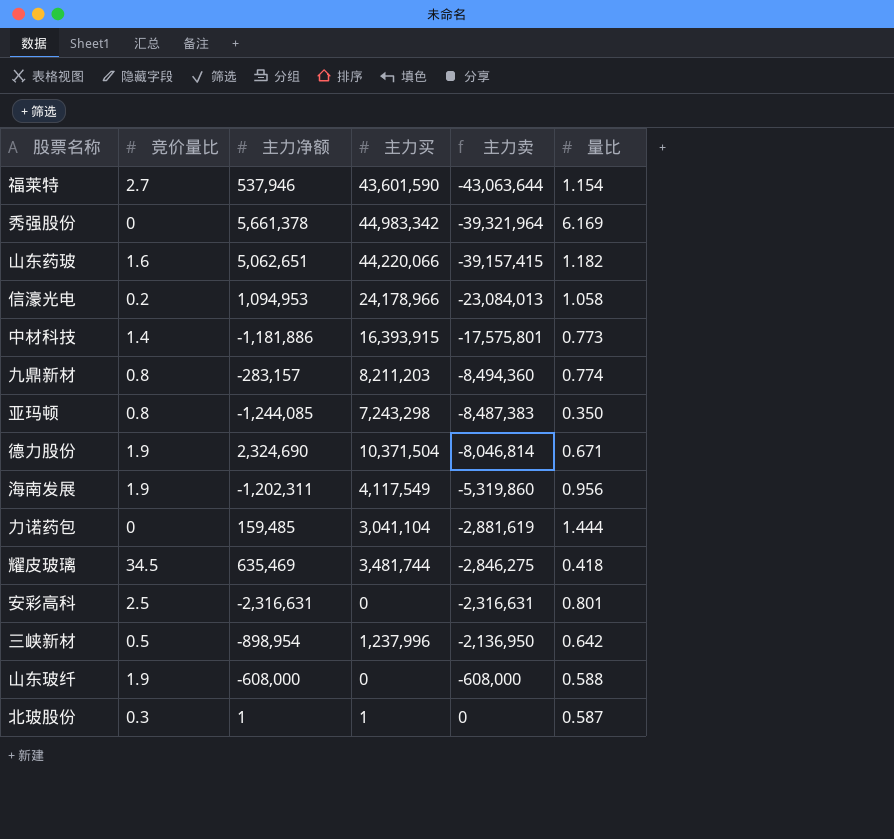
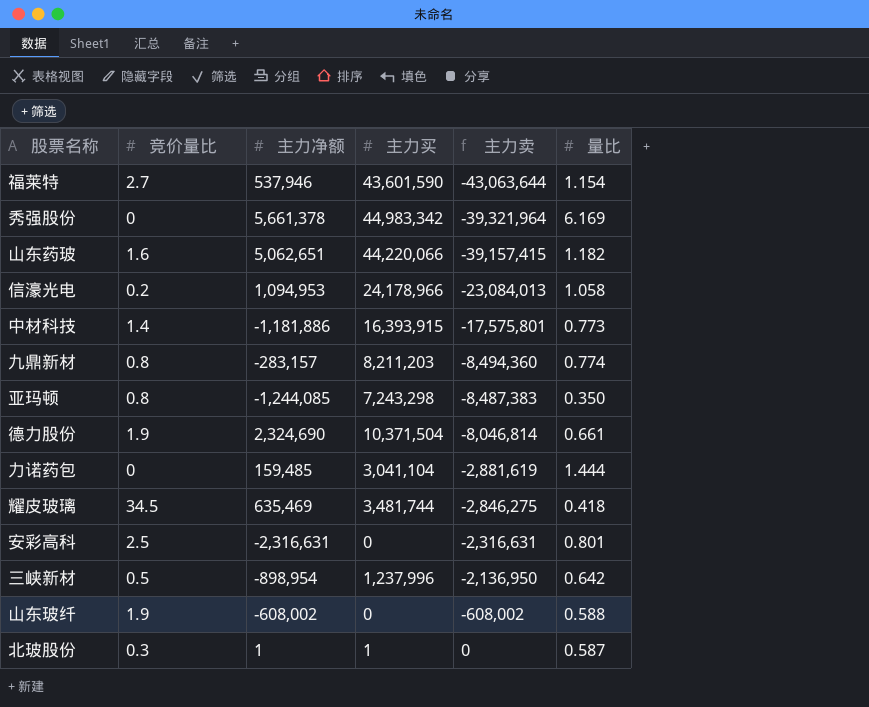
row 海南发展: 1.9 | -1,202,311 | 4,117,549 | -5,319,860 | 0.956 -> none
德力股份 | 量比: 0.671 -> 0.661
山东玻纤 | 主力净额: -608,000 -> -608,002
山东玻纤 | 主力卖: -608,000 -> -608,002

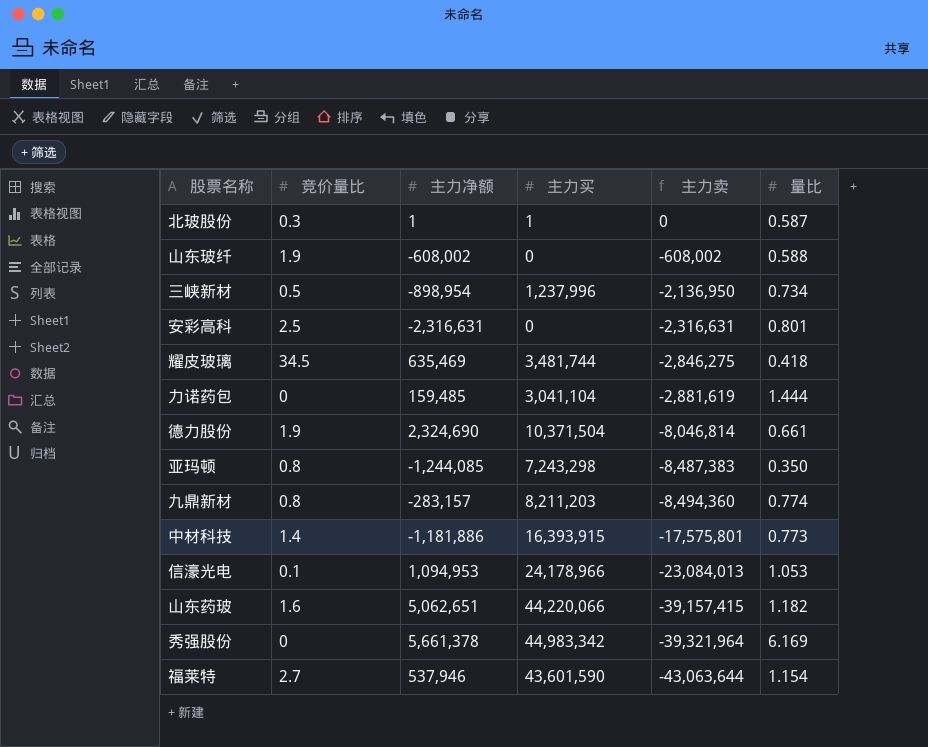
row order: 主力卖 ascending -> 主力卖 descending
三峡新材 | 量比: 0.642 -> 0.734
信濠光电 | 竞价量比: 0.2 -> 0.1
信濠光电 | 量比: 1.058 -> 1.053

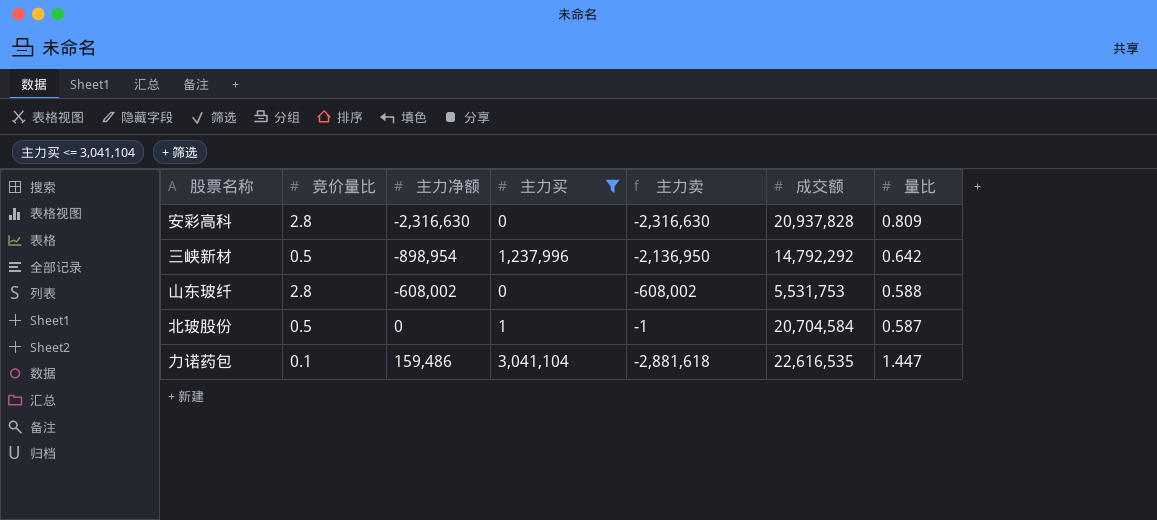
filter: none -> 主力买 <= 3,041,104
row order: 主力卖 descending -> 主力净额 ascending
column 成交额 | position: none -> 6
安彩高科 | 竞价量比: 2.5 -> 2.8
安彩高科 | 主力净额: -2,316,631 -> -2,316,630
安彩高科 | 主力卖: -2,316,631 -> -2,316,630
安彩高科 | 量比: 0.801 -> 0.809
三峡新材 | 量比: 0.734 -> 0.642
山东玻纤 | 竞价量比: 1.9 -> 2.8
北玻股份 | 竞价量比: 0.3 -> 0.5
北玻股份 | 主力净额: 1 -> 0
北玻股份 | 主力卖: 0 -> -1
力诺药包 | 竞价量比: 0 -> 0.1
力诺药包 | 主力净额: 159,485 -> 159,486
力诺药包 | 主力卖: -2,881,619 -> -2,881,618
力诺药包 | 量比: 1.444 -> 1.447

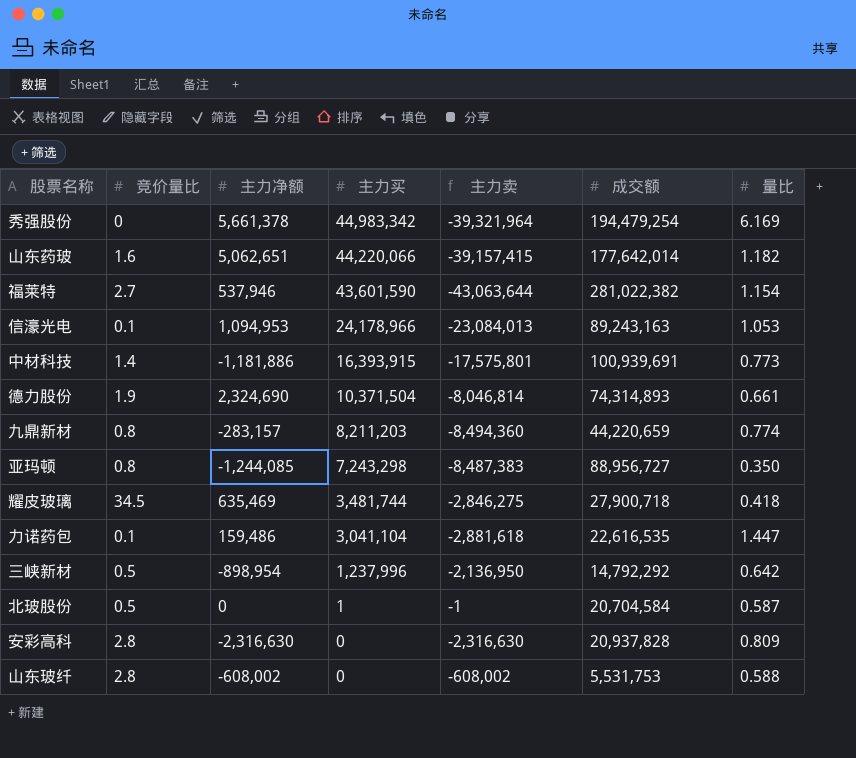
filter: 主力买 <= 3,041,104 -> none
row order: 主力净额 ascending -> 主力买 descending

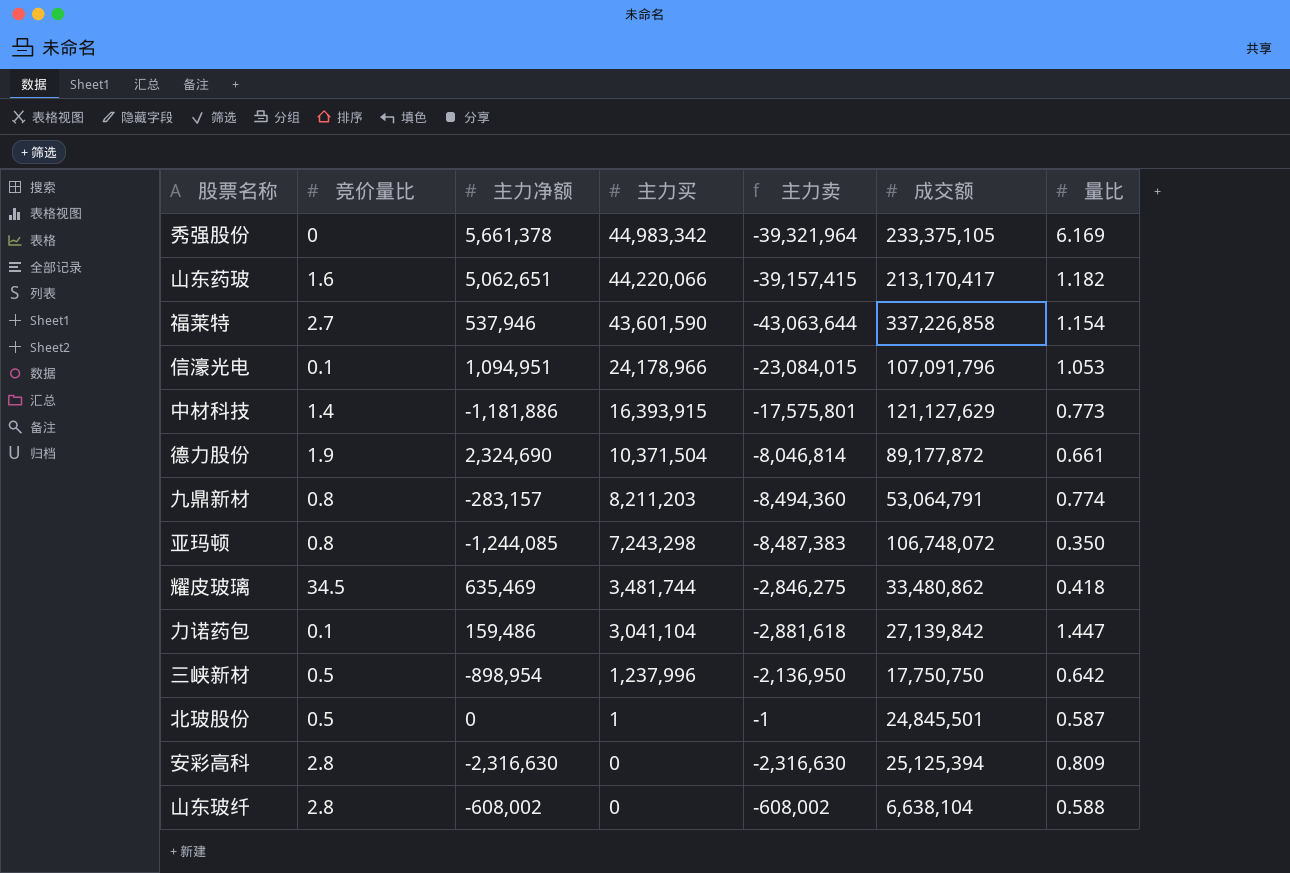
秀强股份 | 成交额: 194,479,254 -> 233,375,105
山东药玻 | 成交额: 177,642,014 -> 213,170,417
福莱特 | 成交额: 281,022,382 -> 337,226,858
信濠光电 | 主力净额: 1,094,953 -> 1,094,951
信濠光电 | 主力卖: -23,084,013 -> -23,084,015
信濠光电 | 成交额: 89,243,163 -> 107,091,796
中材科技 | 成交额: 100,939,691 -> 121,127,629
德力股份 | 成交额: 74,314,893 -> 89,177,872
九鼎新材 | 成交额: 44,220,659 -> 53,064,791
亚玛顿 | 成交额: 88,956,727 -> 106,748,072
耀皮玻璃 | 成交额: 27,900,718 -> 33,480,862
力诺药包 | 成交额: 22,616,535 -> 27,139,842
三峡新材 | 成交额: 14,792,292 -> 17,750,750
北玻股份 | 成交额: 20,704,584 -> 24,845,501
安彩高科 | 成交额: 20,937,828 -> 25,125,394
山东玻纤 | 成交额: 5,531,753 -> 6,638,104

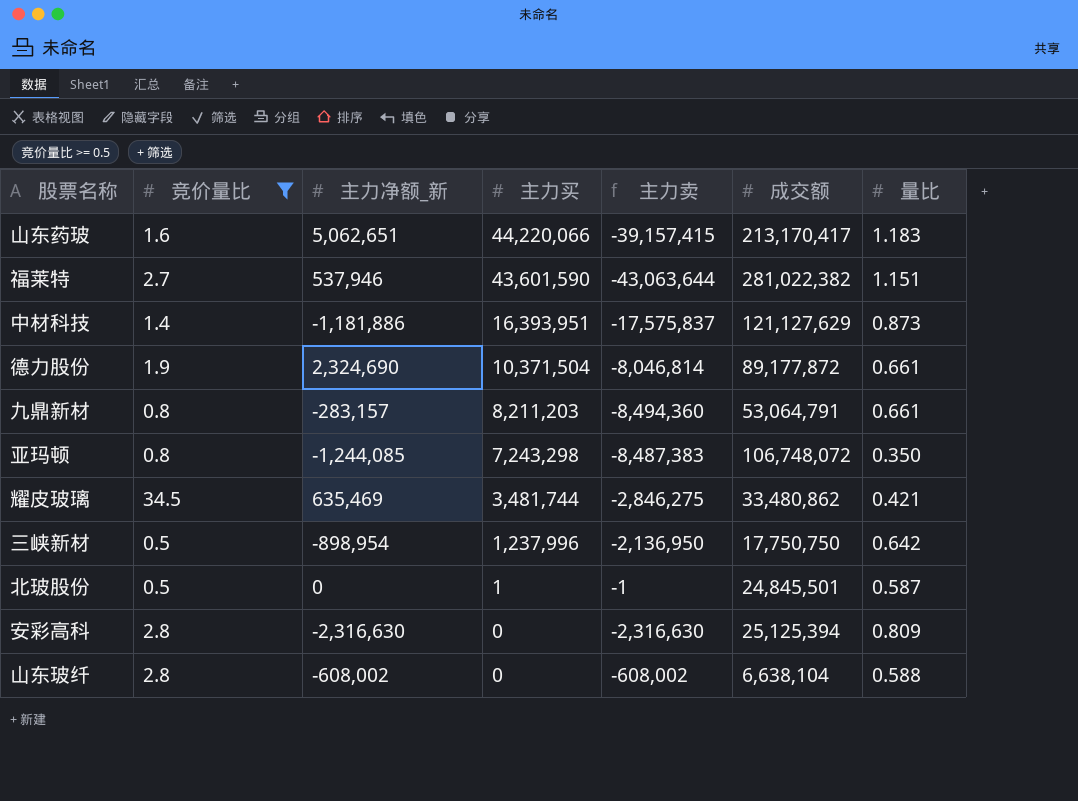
filter: none -> 竞价量比 >= 0.5
column name: 主力净额 -> 主力净额_新
山东药玻 | 量比: 1.182 -> 1.183
福莱特 | 成交额: 337,226,858 -> 281,022,382
福莱特 | 量比: 1.154 -> 1.151
中材科技 | 主力买: 16,393,915 -> 16,393,951
中材科技 | 主力卖: -17,575,801 -> -17,575,837
中材科技 | 量比: 0.773 -> 0.873
九鼎新材 | 量比: 0.774 -> 0.661
耀皮玻璃 | 量比: 0.418 -> 0.421

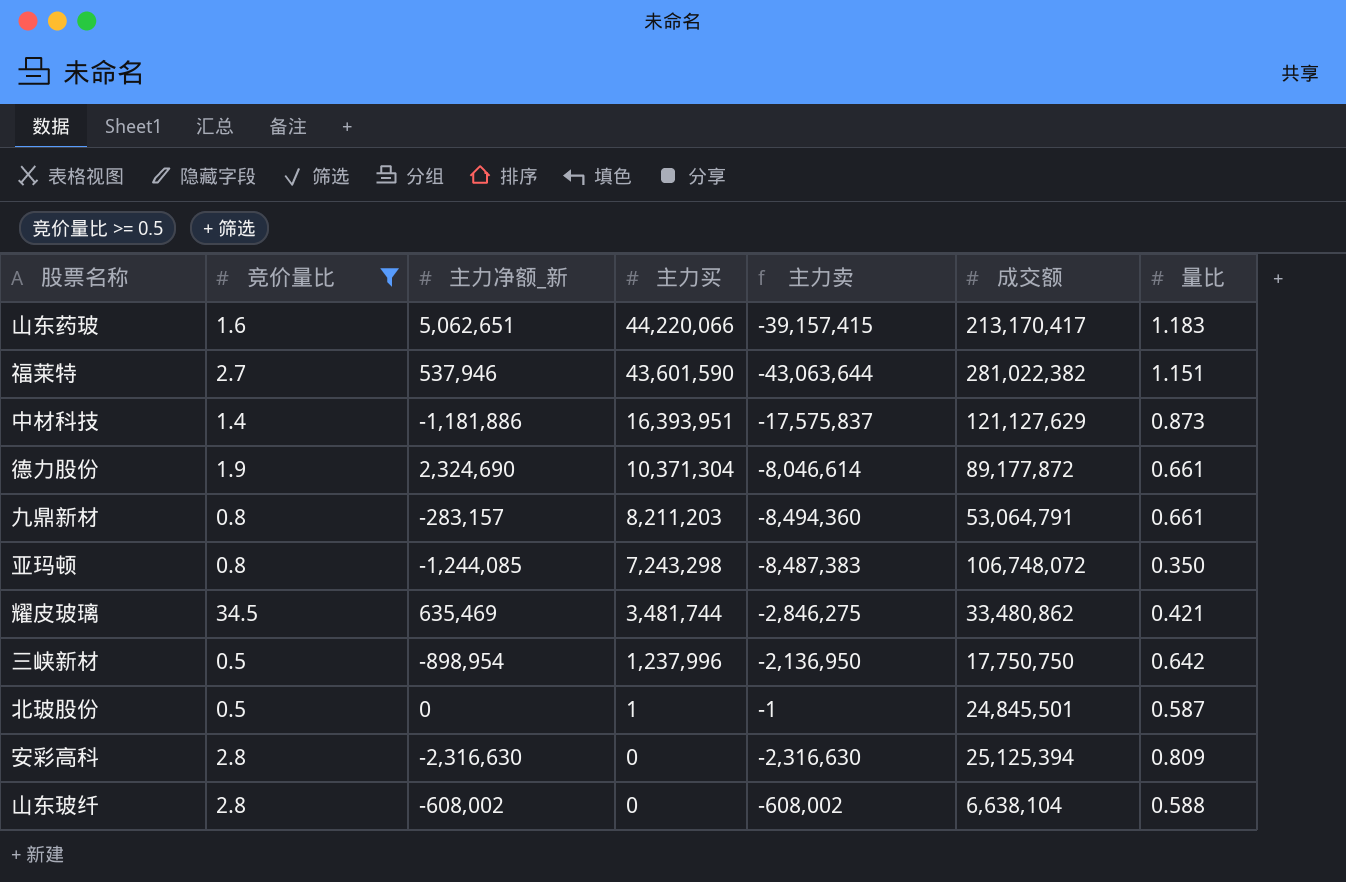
德力股份 | 主力买: 10,371,504 -> 10,371,304
德力股份 | 主力卖: -8,046,814 -> -8,046,614

